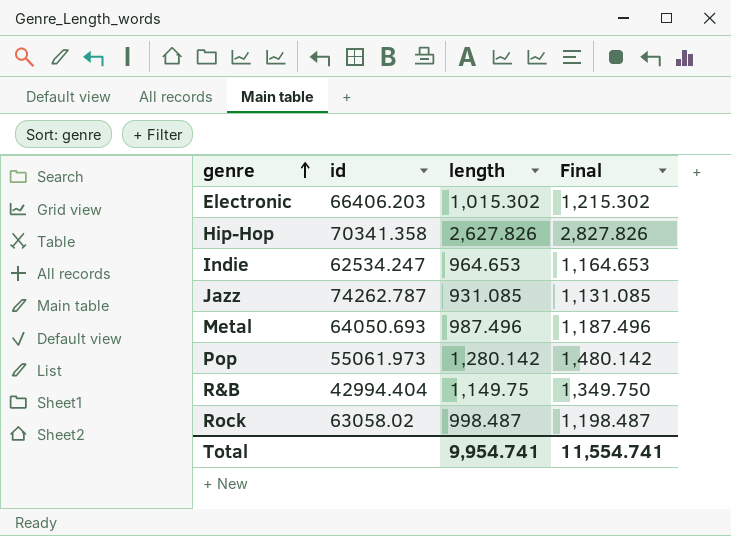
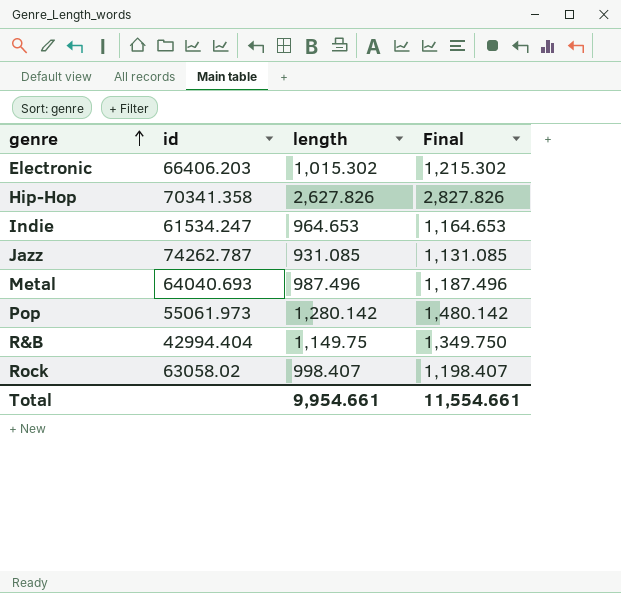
Indie | id: 62534.247 -> 61534.247
Metal | id: 64050.693 -> 64040.693
Rock | length: 998.487 -> 998.407
Rock | Final: 1,198.487 -> 1,198.407
Total | length: 9,954.741 -> 9,954.661
Total | Final: 11,554.741 -> 11,554.661

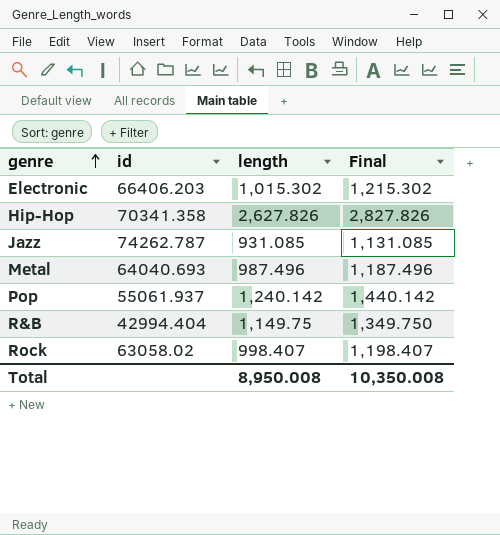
row Indie: 61534.247 | 964.653 | 1,164.653 -> none
Pop | id: 55061.973 -> 55061.937
Pop | length: 1,280.142 -> 1,240.142
Pop | Final: 1,480.142 -> 1,440.142
Total | length: 9,954.661 -> 8,950.008
Total | Final: 11,554.661 -> 10,350.008

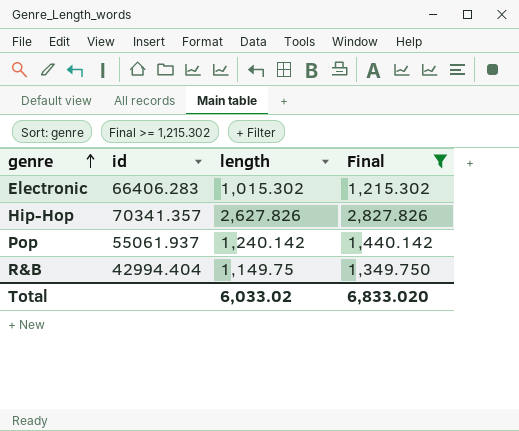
filter: none -> Final >= 1,215.302
Electronic | id: 66406.203 -> 66406.283
Hip-Hop | id: 70341.358 -> 70341.357
Total | length: 8,950.008 -> 6,033.02
Total | Final: 10,350.008 -> 6,833.020

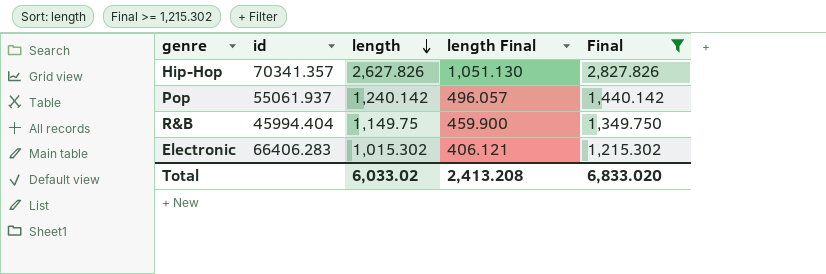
row order: genre ascending -> length descending
column length Final | formula: none -> [length] * 0.4
R&B | id: 42994.404 -> 45994.404

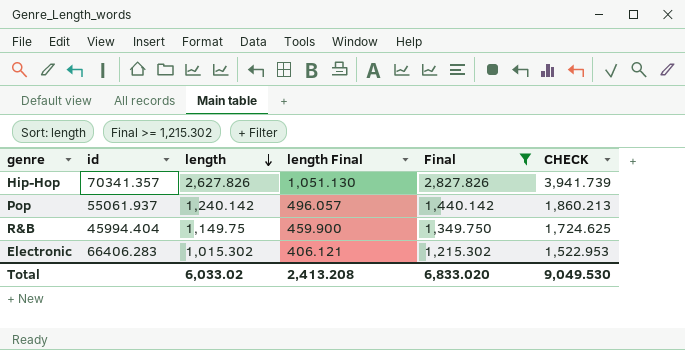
column CHECK | formula: none -> [length] * 1.5

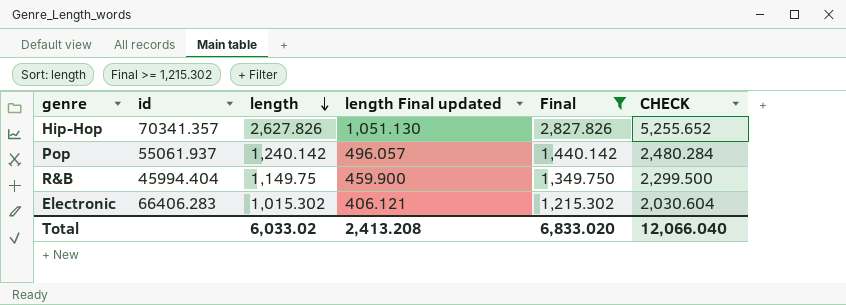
column name: length Final -> length Final updated
column CHECK | formula: [length] * 1.5 -> [length] * 2
Total | CHECK: 9,049.530 -> 12,066.040

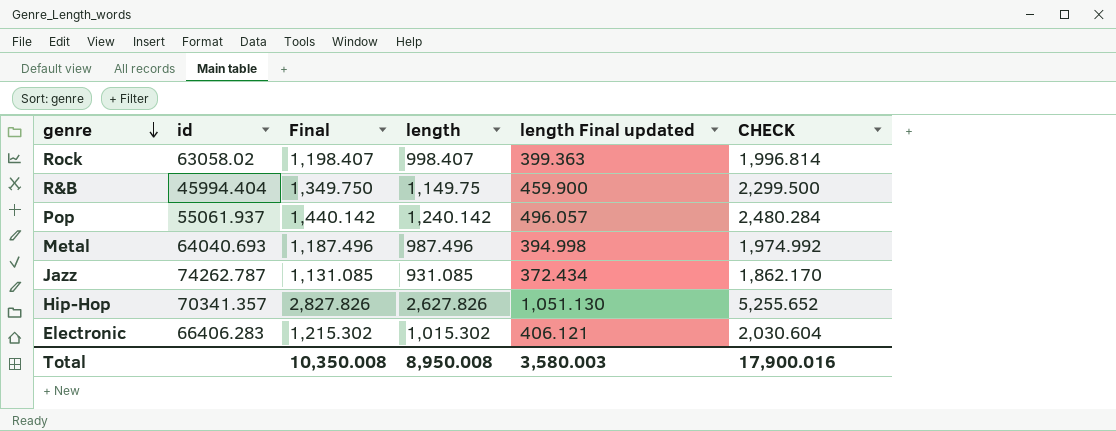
filter: Final >= 1,215.302 -> none
row order: length descending -> genre descending
column Final | position: 5 -> 3
Total | Final: 6,833.020 -> 10,350.008
Total | length: 6,033.02 -> 8,950.008
Total | length Final updated: 2,413.208 -> 3,580.003
Total | CHECK: 12,066.040 -> 17,900.016

